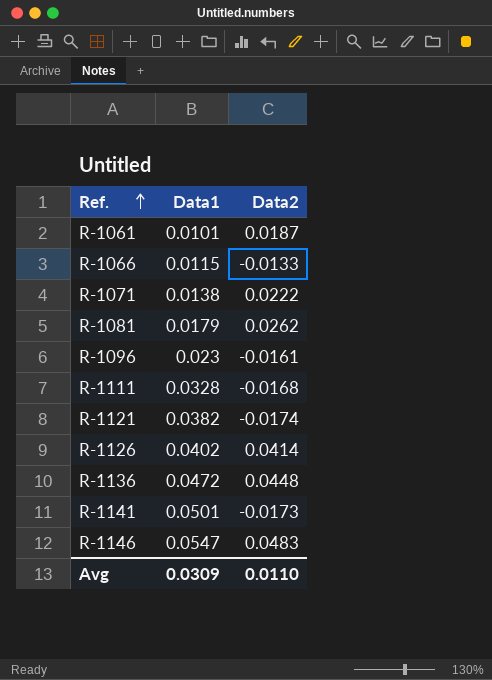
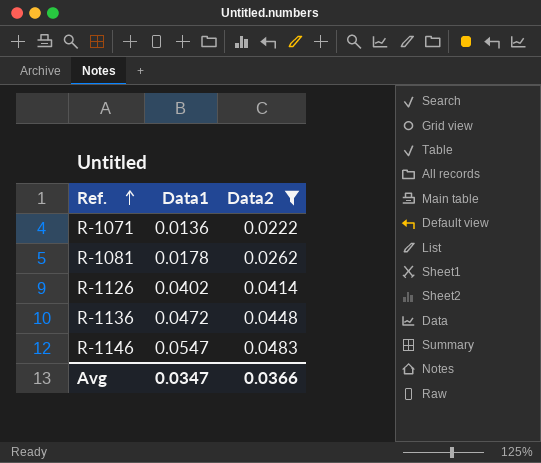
filter: none -> Data2 >= 0.0222
R-1071 | Data1: 0.0138 -> 0.0136
R-1081 | Data1: 0.0179 -> 0.0178
Avg | Data1: 0.0309 -> 0.0347
Avg | Data2: 0.0110 -> 0.0366

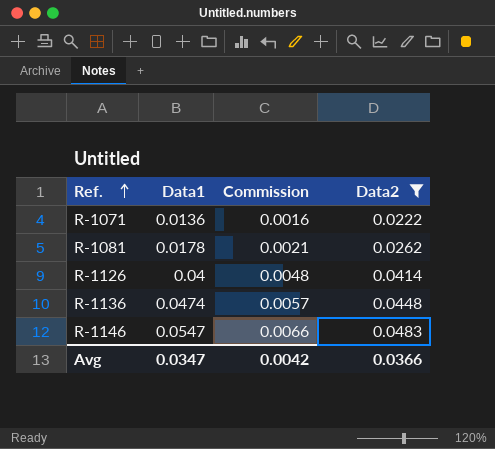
column Commission | formula: none -> [Data1] * 0.12
R-1126 | Data1: 0.0402 -> 0.04
R-1136 | Data1: 0.0472 -> 0.0474

